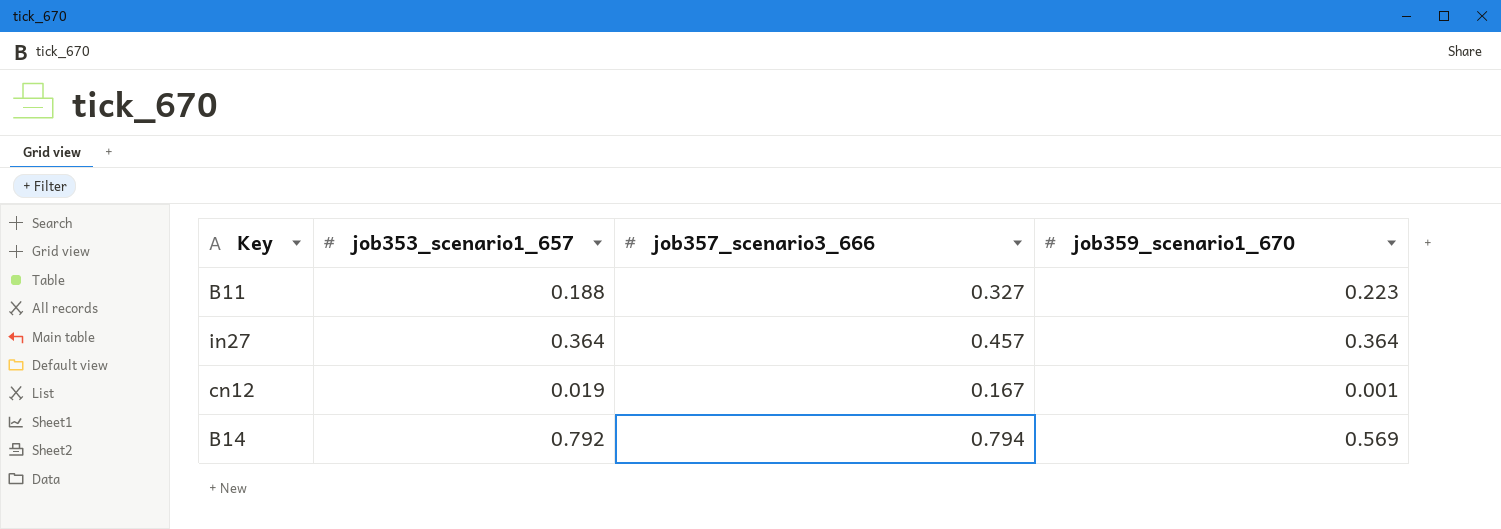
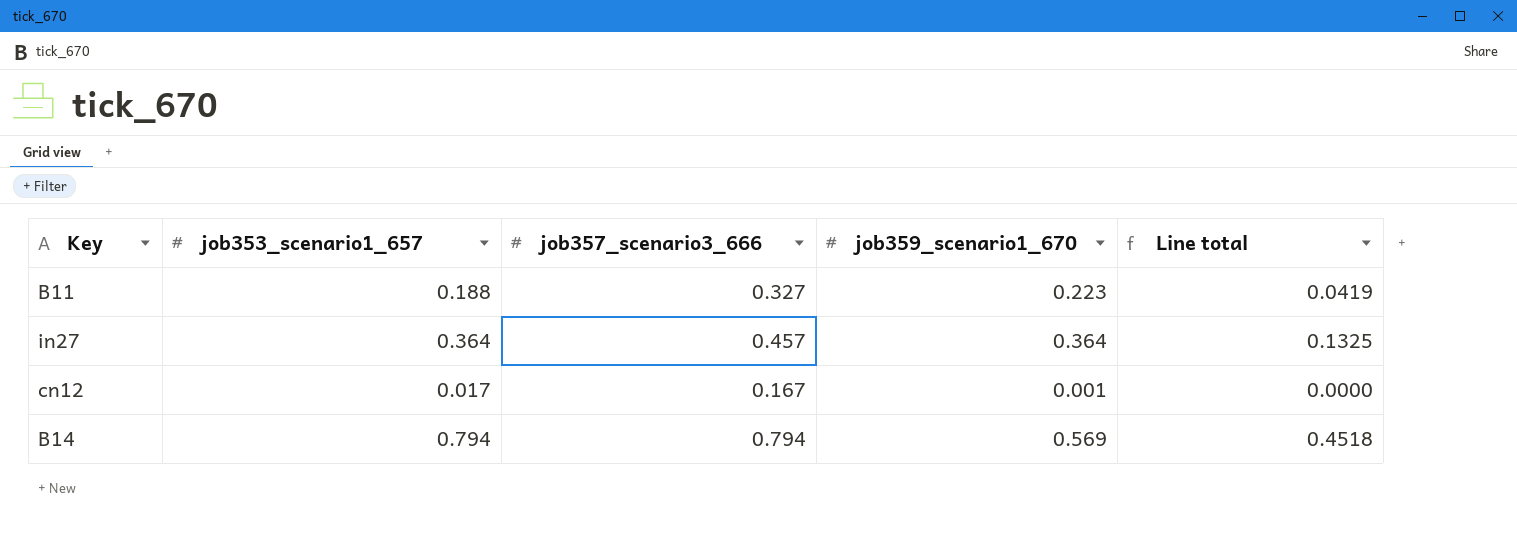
column Line total | formula: none -> [job353_scenario1_657] * [job359_scenario1_670]
cn12 | job353_scenario1_657: 0.019 -> 0.017
B14 | job353_scenario1_657: 0.792 -> 0.794

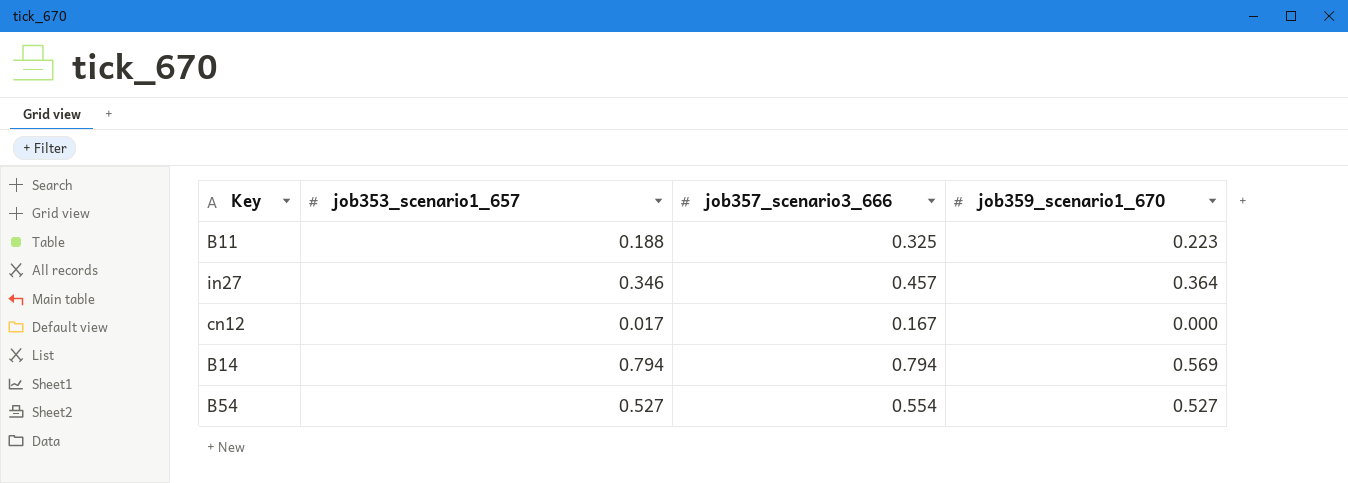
column Line total | formula: [job353_scenario1_657] * [job359_scenario1_670] -> none
B11 | job357_scenario3_666: 0.327 -> 0.325
in27 | job353_scenario1_657: 0.364 -> 0.346
cn12 | job359_scenario1_670: 0.001 -> 0.000
row B54: none -> 0.527 | 0.554 | 0.527

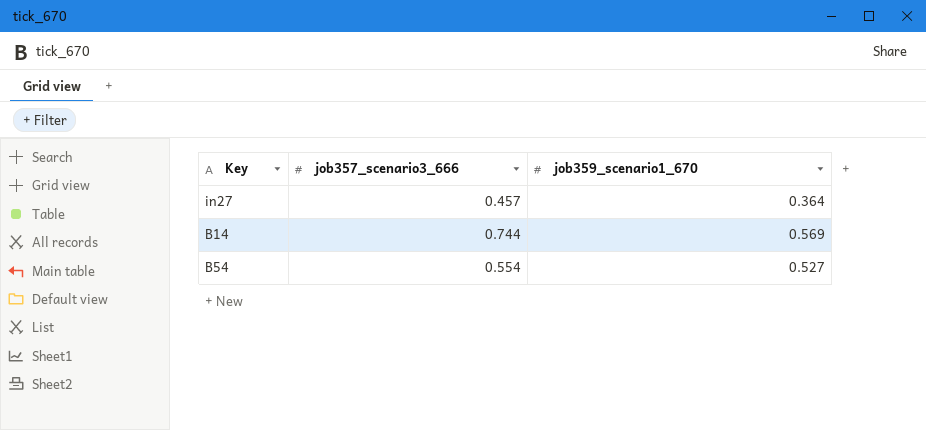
column job353_scenario1_657 | position: 2 -> none
row B11: 0.188 | 0.325 | 0.223 -> none
row cn12: 0.017 | 0.167 | 0.000 -> none
B14 | job357_scenario3_666: 0.794 -> 0.744

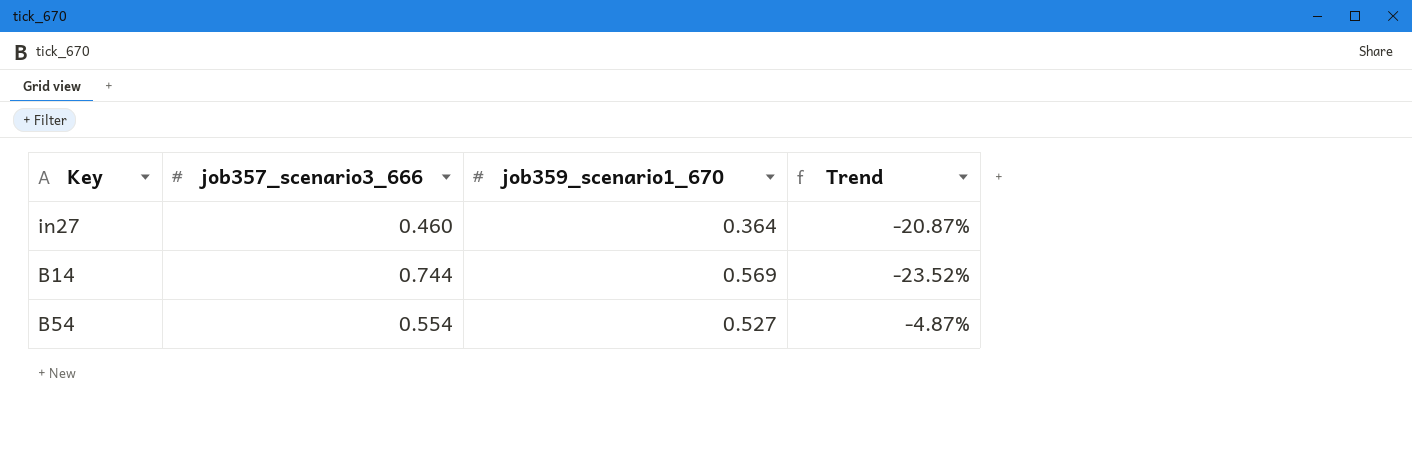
column Trend | formula: none -> ([job359_scenario1_670] - [job357_scenario3_666]) / [job357_scenario3_666]
in27 | job357_scenario3_666: 0.457 -> 0.460

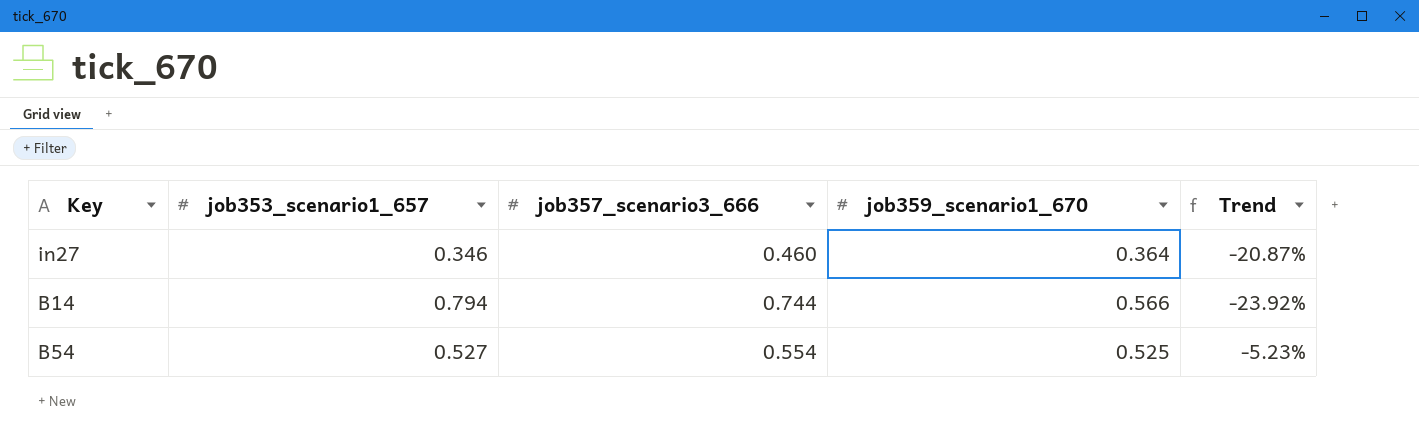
column job353_scenario1_657 | position: none -> 2
B14 | job359_scenario1_670: 0.569 -> 0.566
B14 | Trend: -23.52% -> -23.92%
B54 | job359_scenario1_670: 0.527 -> 0.525
B54 | Trend: -4.87% -> -5.23%

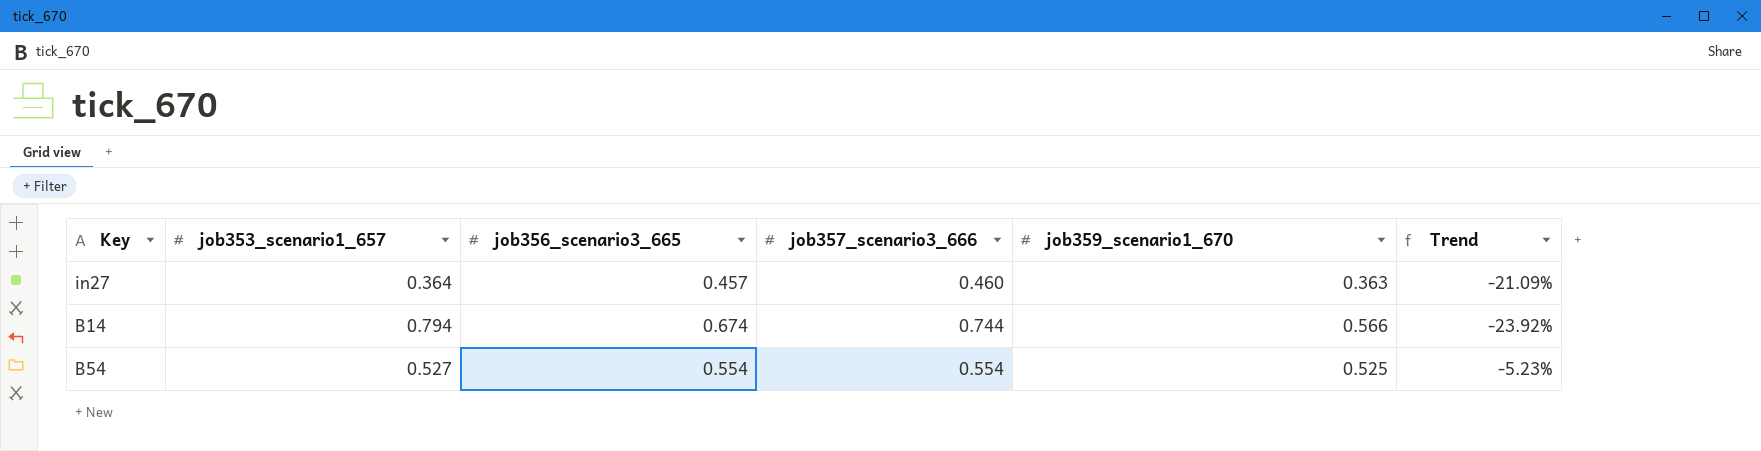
column job356_scenario3_665 | position: none -> 3
in27 | job353_scenario1_657: 0.346 -> 0.364
in27 | job359_scenario1_670: 0.364 -> 0.363
in27 | Trend: -20.87% -> -21.09%

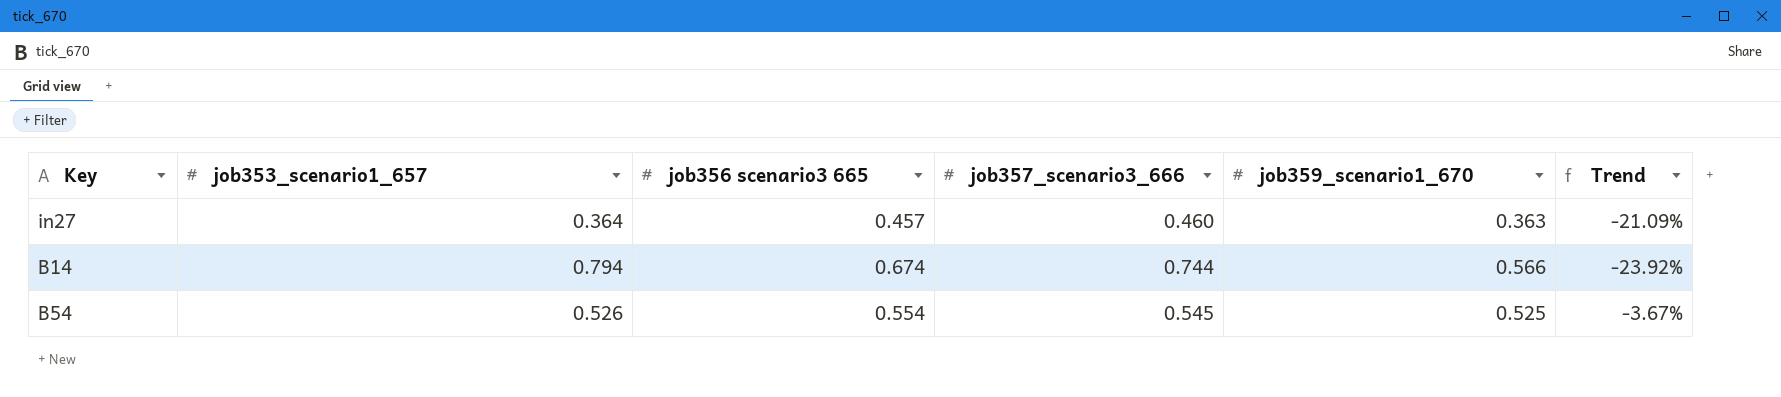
column name: job356_scenario3_665 -> job356 scenario3 665
B54 | job353_scenario1_657: 0.527 -> 0.526
B54 | job357_scenario3_666: 0.554 -> 0.545
B54 | Trend: -5.23% -> -3.67%

